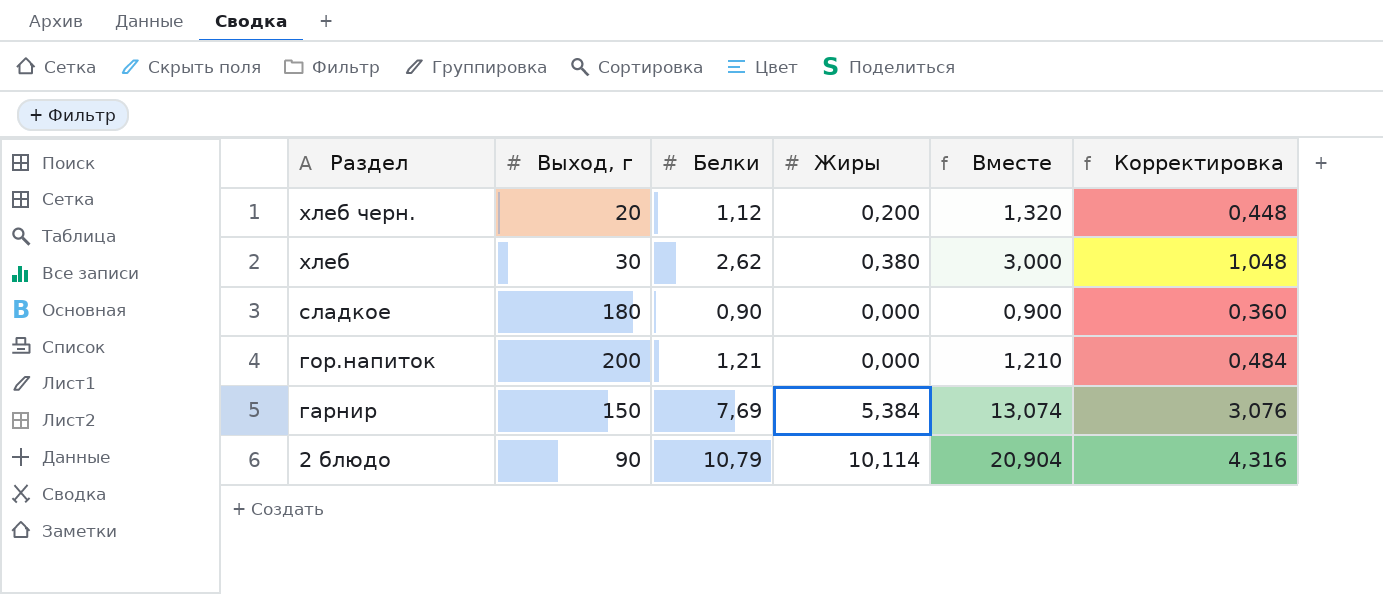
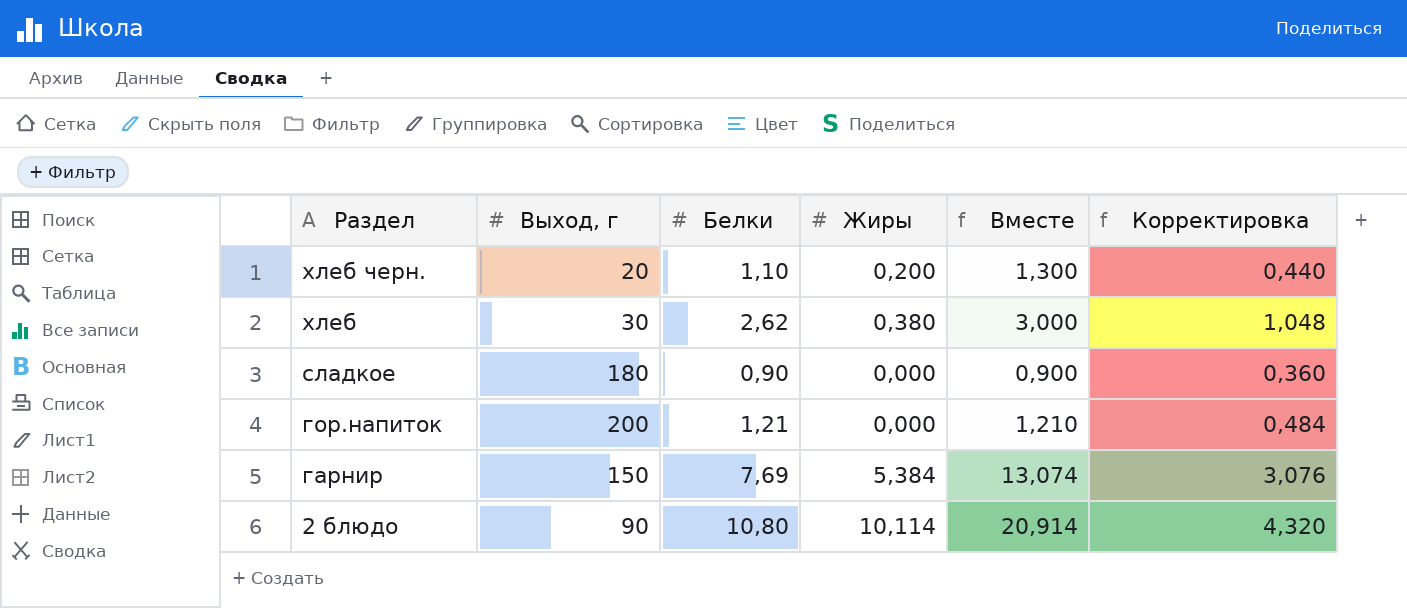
хлеб черн. | Белки: 1,12 -> 1,10
хлеб черн. | Вместе: 1,320 -> 1,300
хлеб черн. | Корректировка: 0,448 -> 0,440
2 блюдо | Белки: 10,79 -> 10,80
2 блюдо | Вместе: 20,904 -> 20,914
2 блюдо | Корректировка: 4,316 -> 4,320

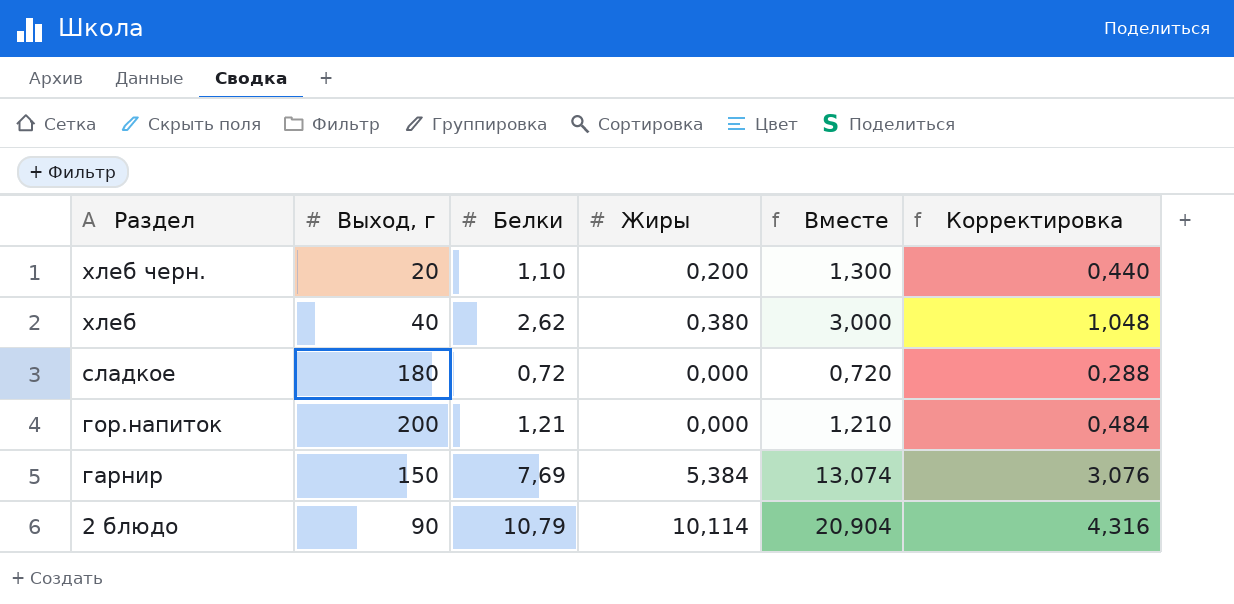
хлеб | Выход, г: 30 -> 40
сладкое | Белки: 0,90 -> 0,72
сладкое | Вместе: 0,900 -> 0,720
сладкое | Корректировка: 0,360 -> 0,288
2 блюдо | Белки: 10,80 -> 10,79
2 блюдо | Вместе: 20,914 -> 20,904
2 блюдо | Корректировка: 4,320 -> 4,316

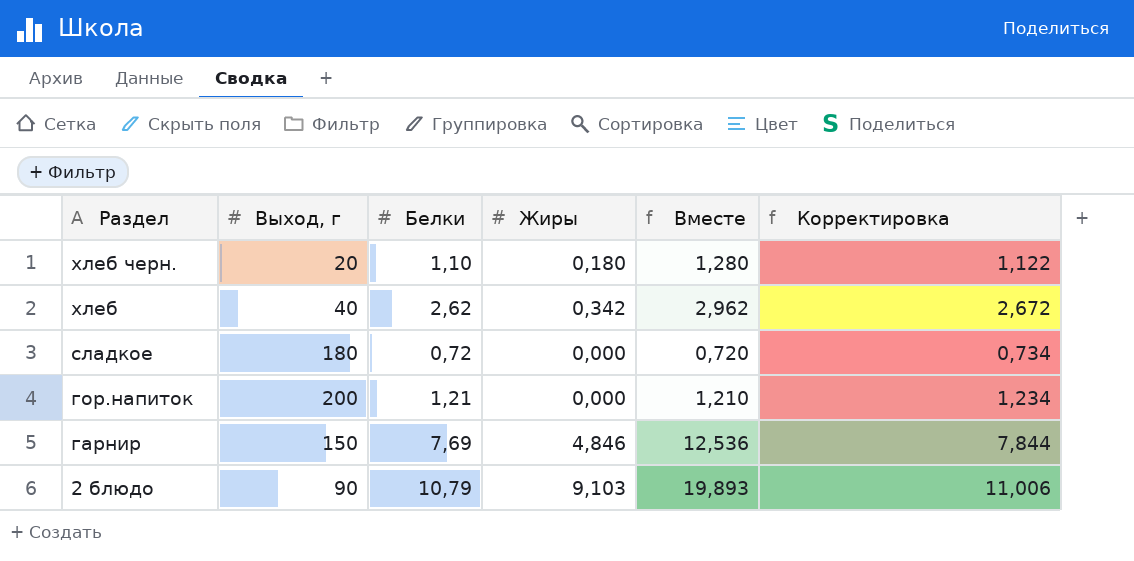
column Корректировка | formula: [Белки] * 0,4 -> [Белки] * 1,02
хлеб черн. | Жиры: 0,200 -> 0,180
хлеб черн. | Вместе: 1,300 -> 1,280
хлеб | Жиры: 0,380 -> 0,342
хлеб | Вместе: 3,000 -> 2,962
гарнир | Жиры: 5,384 -> 4,846
гарнир | Вместе: 13,074 -> 12,536
2 блюдо | Жиры: 10,114 -> 9,103
2 блюдо | Вместе: 20,904 -> 19,893

